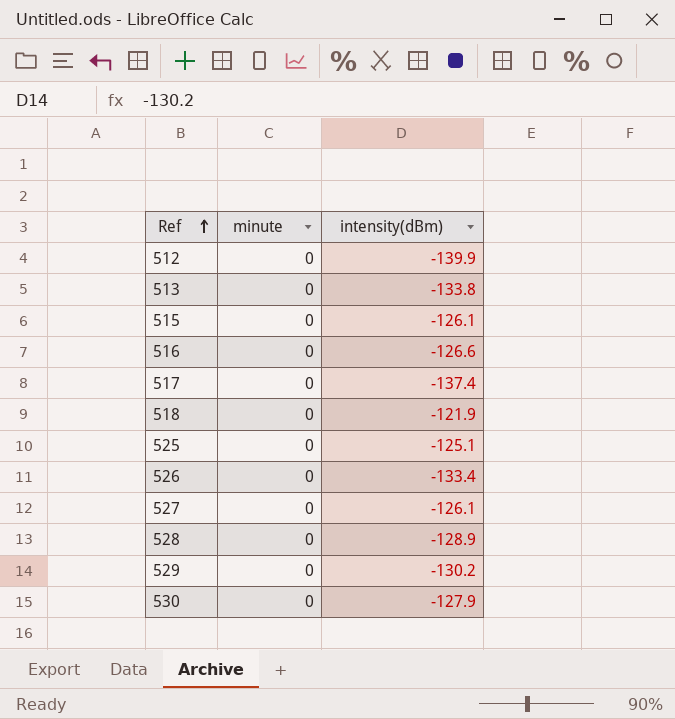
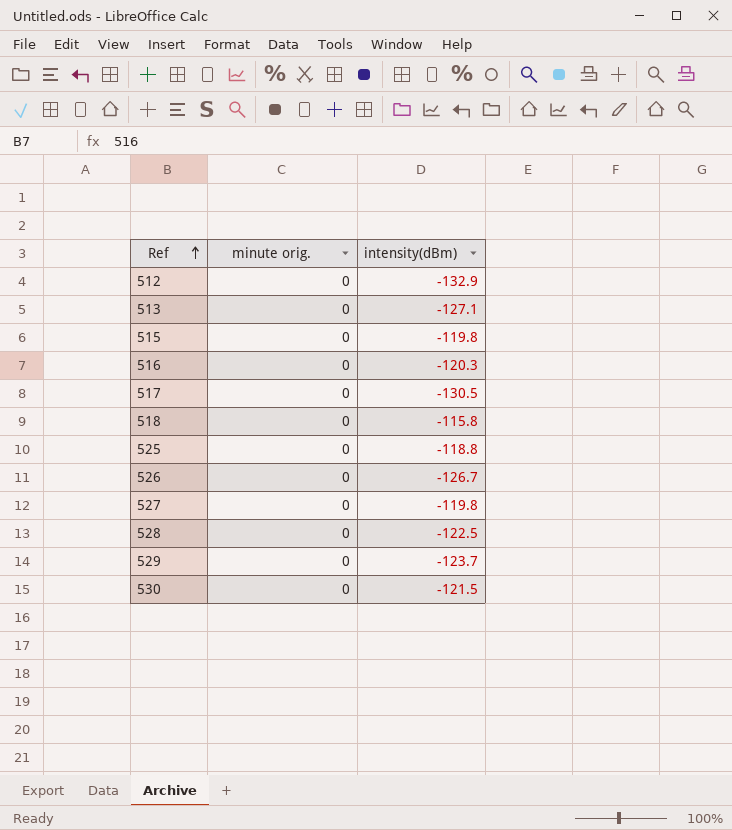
column name: minute -> minute orig.
512 | intensity(dBm): -139.9 -> -132.9
513 | intensity(dBm): -133.8 -> -127.1
515 | intensity(dBm): -126.1 -> -119.8
516 | intensity(dBm): -126.6 -> -120.3
517 | intensity(dBm): -137.4 -> -130.5
518 | intensity(dBm): -121.9 -> -115.8
525 | intensity(dBm): -125.1 -> -118.8
526 | intensity(dBm): -133.4 -> -126.7
527 | intensity(dBm): -126.1 -> -119.8
528 | intensity(dBm): -128.9 -> -122.5
529 | intensity(dBm): -130.2 -> -123.7
530 | intensity(dBm): -127.9 -> -121.5

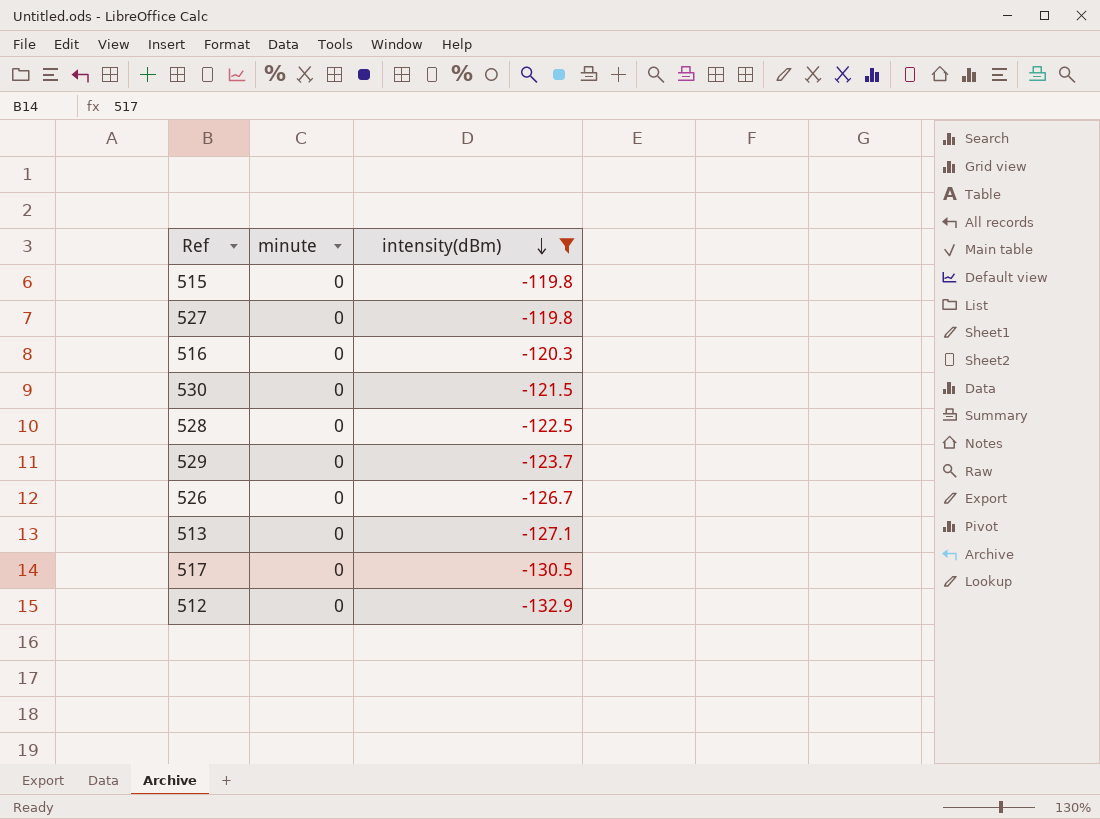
filter: none -> intensity(dBm) <= -119.8
row order: Ref ascending -> intensity(dBm) descending
column name: minute orig. -> minute

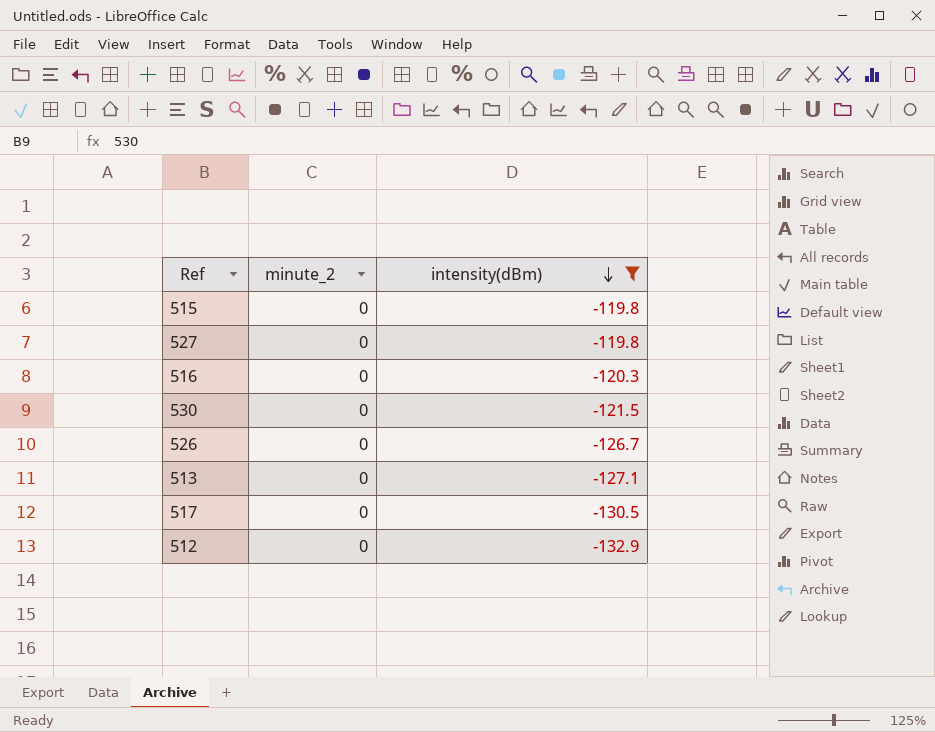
column name: minute -> minute_2
row 528: 0 | -122.5 -> none
row 529: 0 | -123.7 -> none

